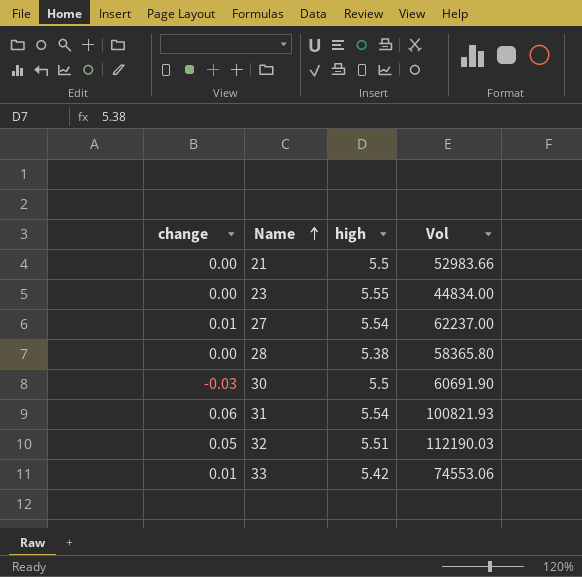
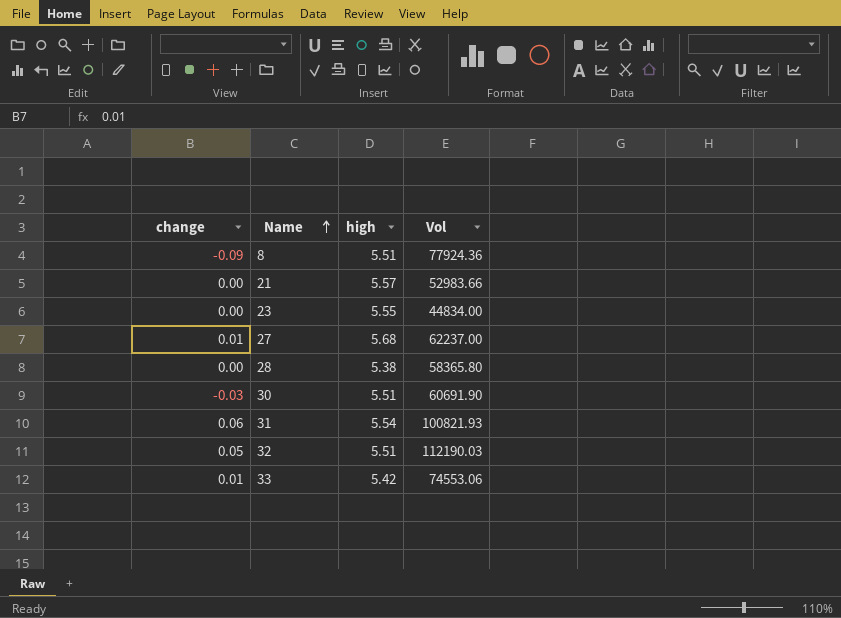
row 8: none -> -0.09 | 5.51 | 77924.36
21 | high: 5.5 -> 5.57
27 | high: 5.54 -> 5.68
30 | high: 5.5 -> 5.51

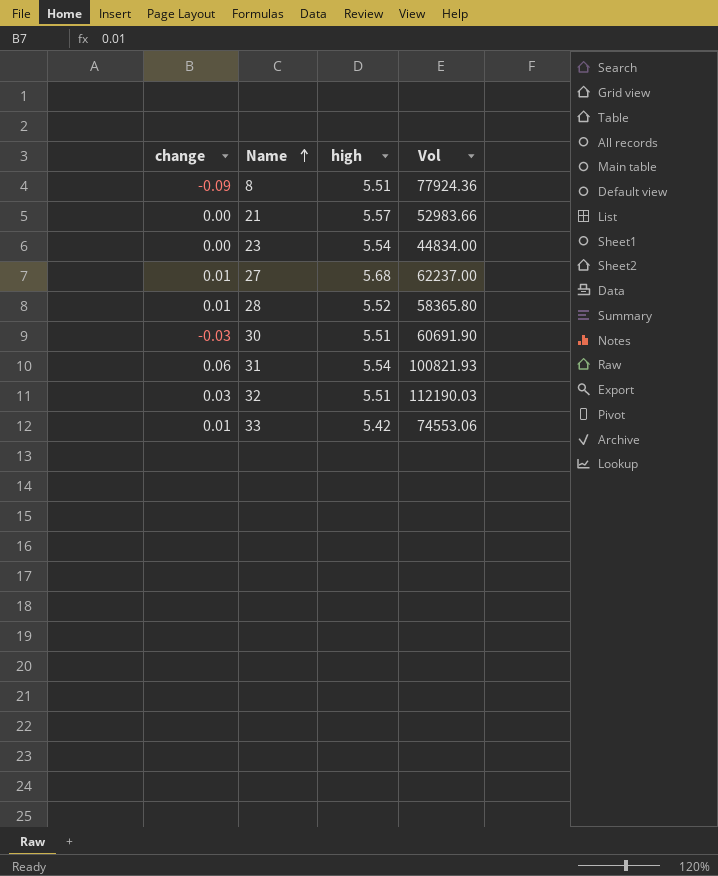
23 | high: 5.55 -> 5.54
28 | change: 0.00 -> 0.01
28 | high: 5.38 -> 5.52
32 | change: 0.05 -> 0.03

